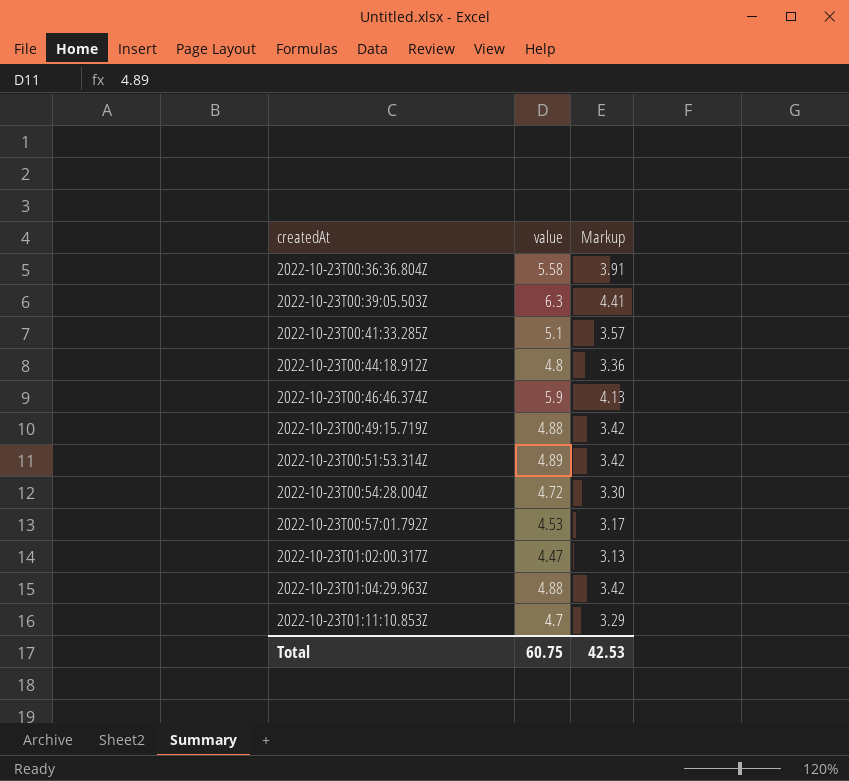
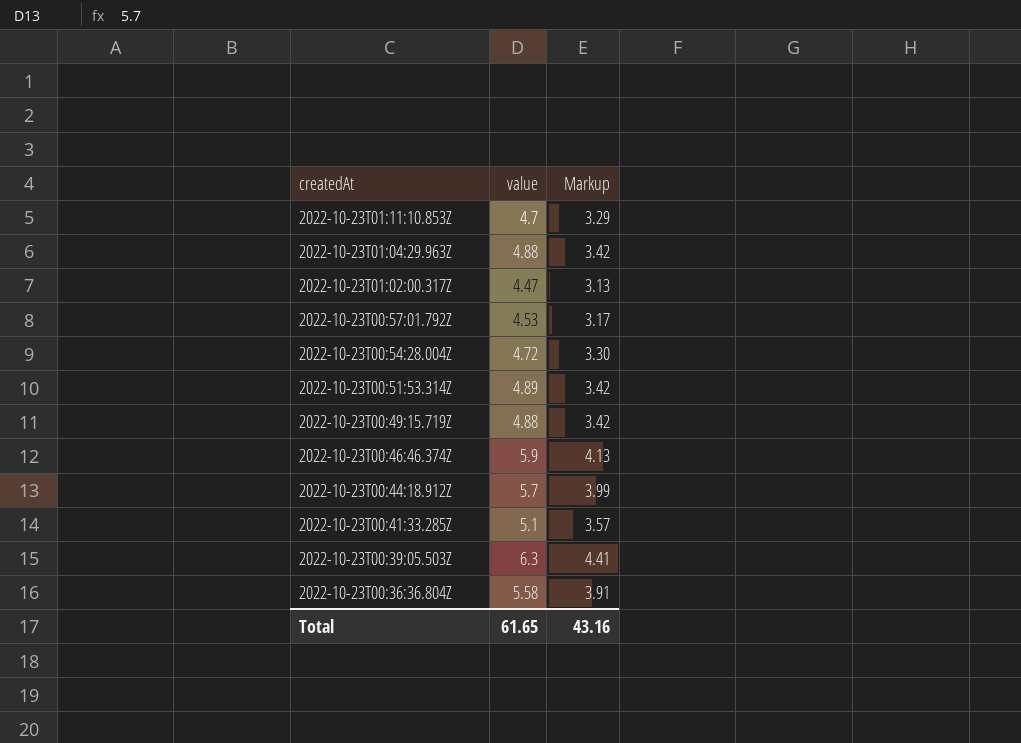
row order: createdAt ascending -> createdAt descending
2022-10-23T00:44:18.912Z | value: 4.8 -> 5.7
2022-10-23T00:44:18.912Z | Markup: 3.36 -> 3.99
Total | value: 60.75 -> 61.65
Total | Markup: 42.53 -> 43.16

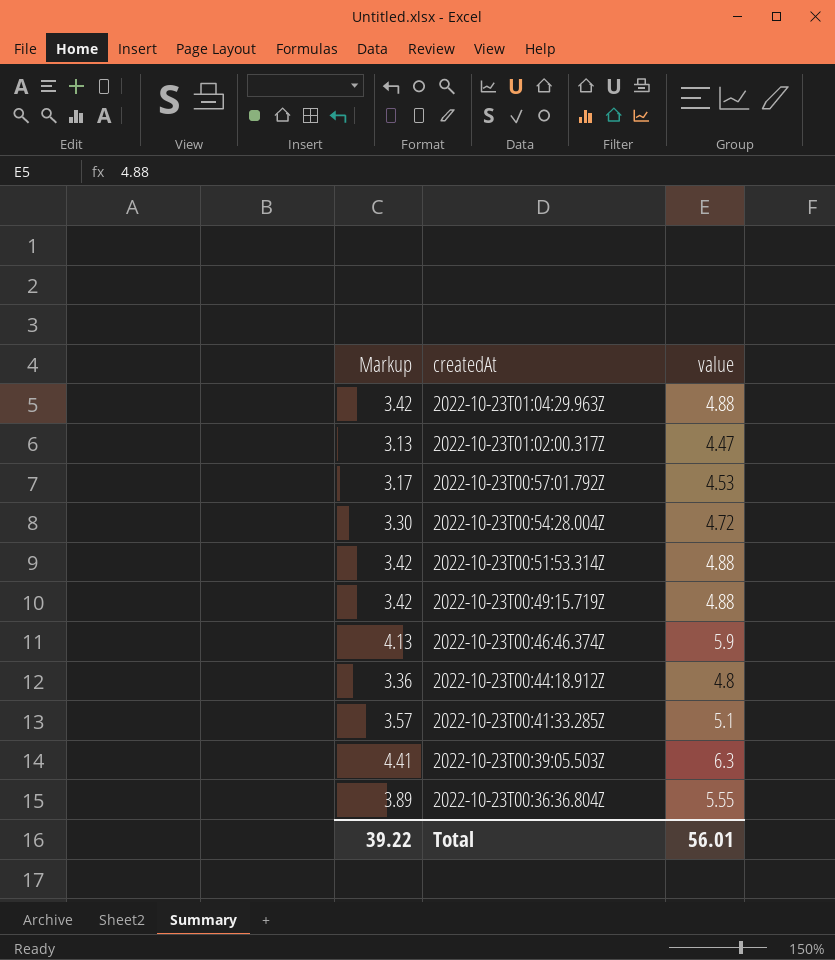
column Markup | position: 3 -> 1
row 2022-10-23T01:11:10.853Z: 4.7 | 3.29 -> none
2022-10-23T00:51:53.314Z | value: 4.89 -> 4.88
2022-10-23T00:44:18.912Z | Markup: 3.99 -> 3.36
2022-10-23T00:44:18.912Z | value: 5.7 -> 4.8
2022-10-23T00:36:36.804Z | Markup: 3.91 -> 3.89
2022-10-23T00:36:36.804Z | value: 5.58 -> 5.55
Total | Markup: 43.16 -> 39.22
Total | value: 61.65 -> 56.01

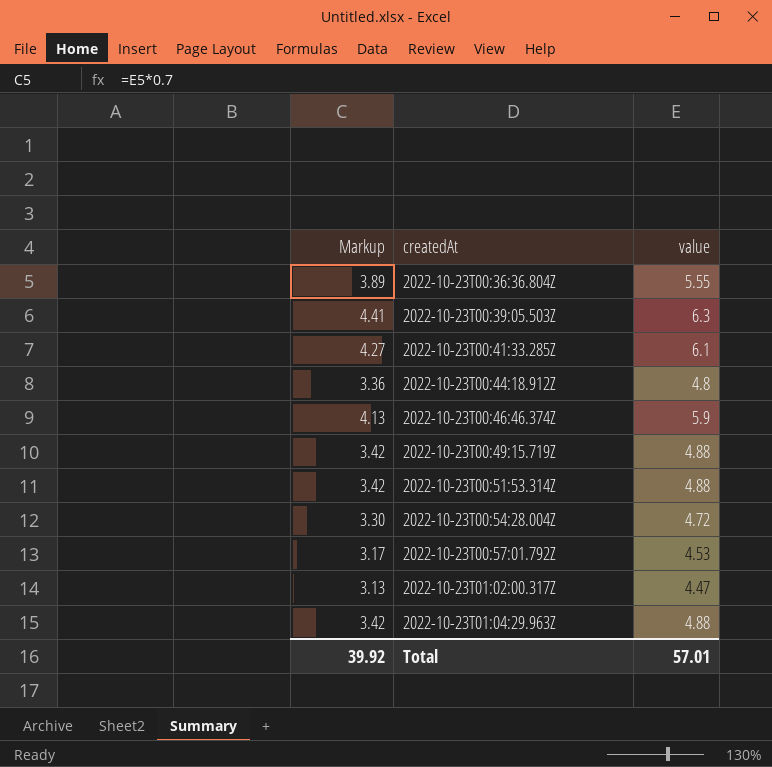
row order: createdAt descending -> createdAt ascending
2022-10-23T00:41:33.285Z | Markup: 3.57 -> 4.27
2022-10-23T00:41:33.285Z | value: 5.1 -> 6.1
Total | Markup: 39.22 -> 39.92
Total | value: 56.01 -> 57.01

